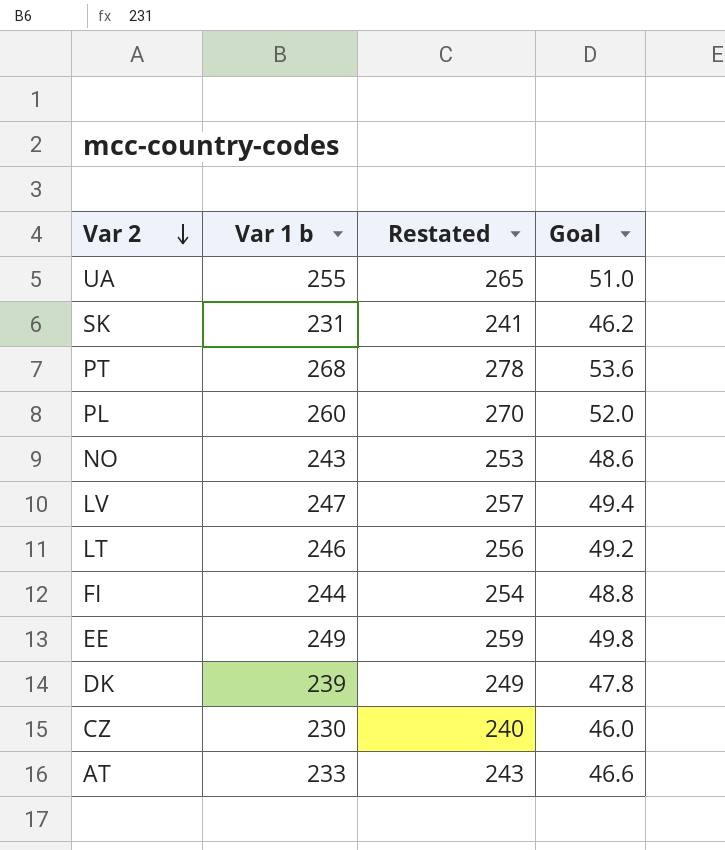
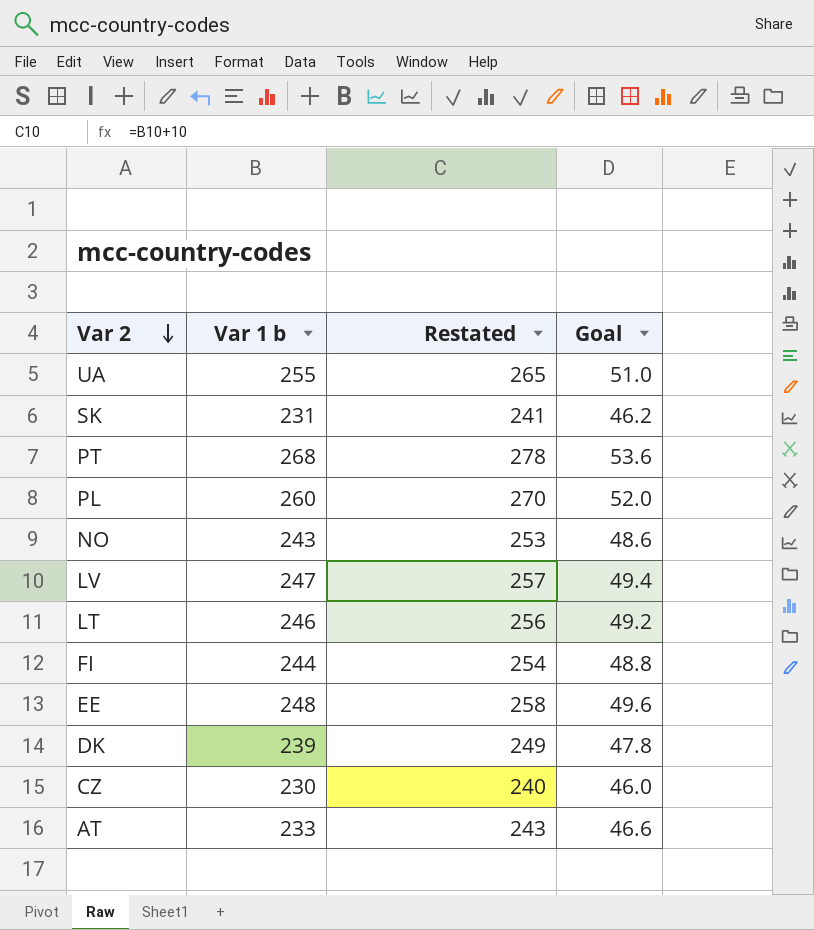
EE | Var 1 b: 249 -> 248
EE | Restated: 259 -> 258
EE | Goal: 49.8 -> 49.6

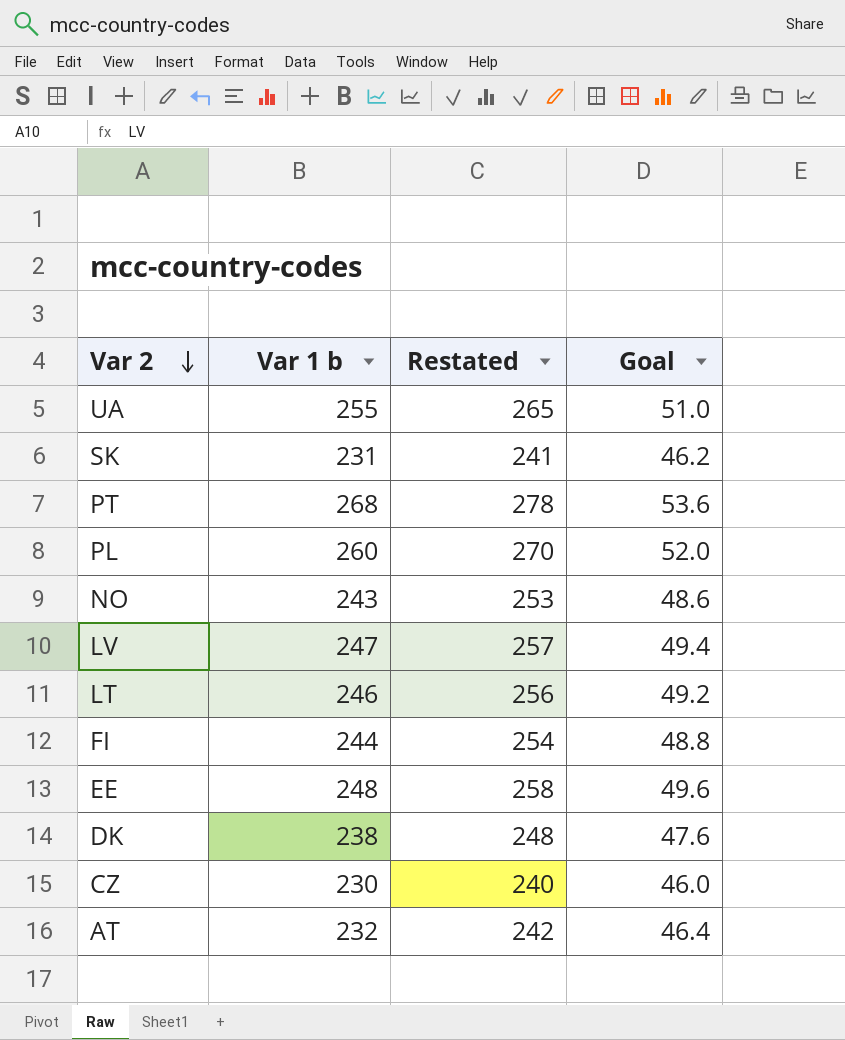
DK | Var 1 b: 239 -> 238
DK | Restated: 249 -> 248
DK | Goal: 47.8 -> 47.6
AT | Var 1 b: 233 -> 232
AT | Restated: 243 -> 242
AT | Goal: 46.6 -> 46.4

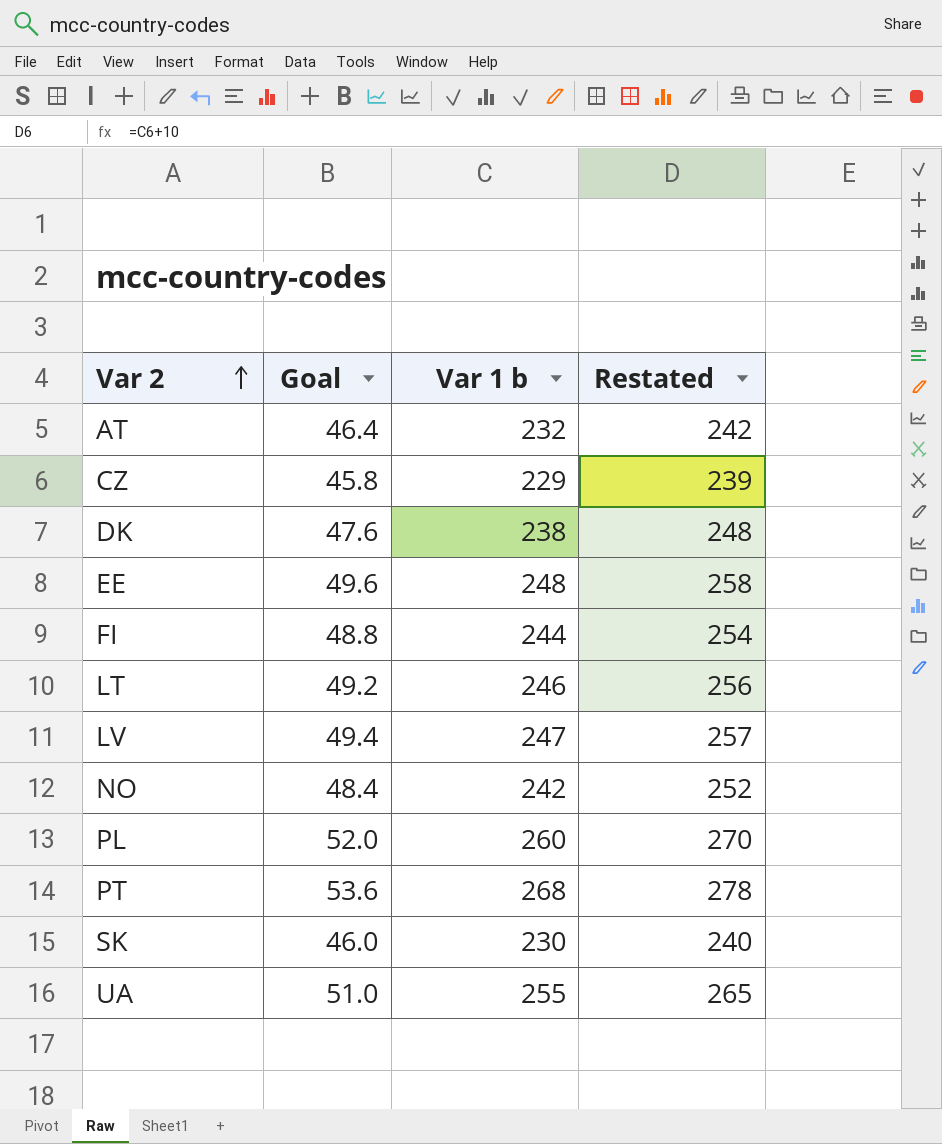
row order: Var 2 descending -> Var 2 ascending
column Goal | position: 4 -> 2
CZ | Goal: 46.0 -> 45.8
CZ | Var 1 b: 230 -> 229
CZ | Restated: 240 -> 239
NO | Goal: 48.6 -> 48.4
NO | Var 1 b: 243 -> 242
NO | Restated: 253 -> 252
SK | Goal: 46.2 -> 46.0
SK | Var 1 b: 231 -> 230
SK | Restated: 241 -> 240

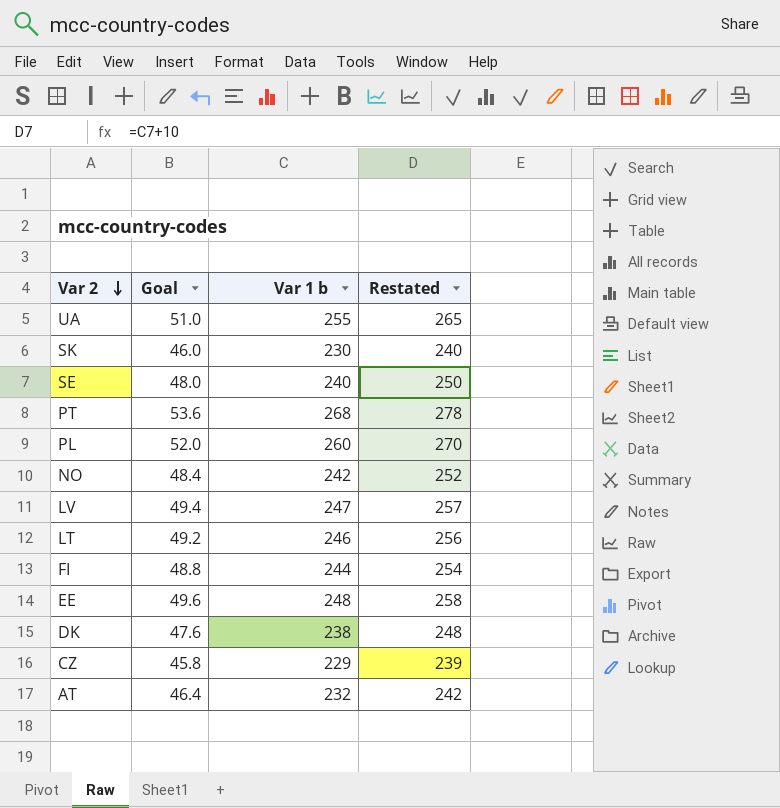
row order: Var 2 ascending -> Var 2 descending
row SE: none -> 48.0 | 240 | 250

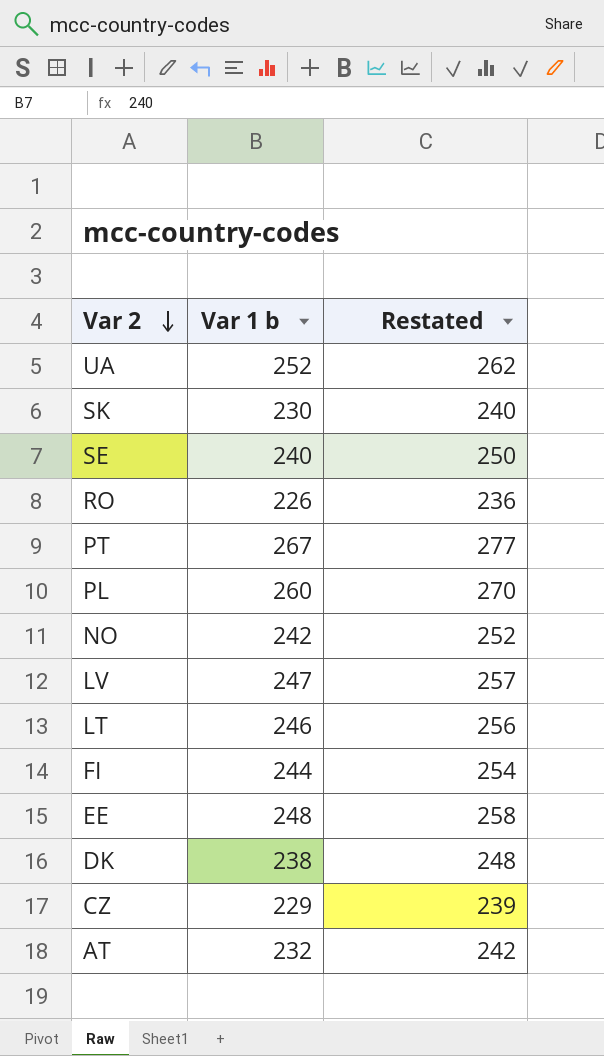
column Goal | formula: [Var 1 b] * 0.2 -> none
UA | Var 1 b: 255 -> 252
UA | Restated: 265 -> 262
row RO: none -> 226 | 236
PT | Var 1 b: 268 -> 267
PT | Restated: 278 -> 277

